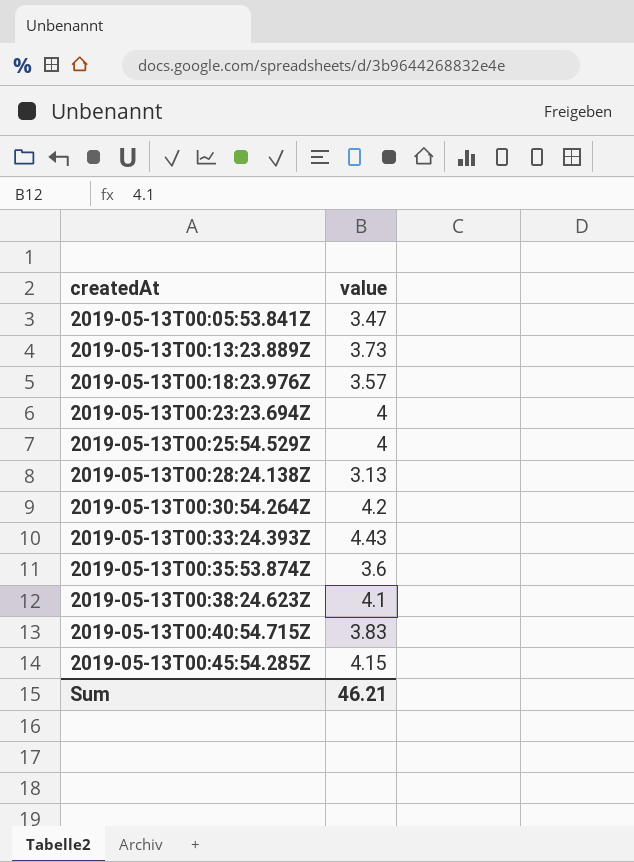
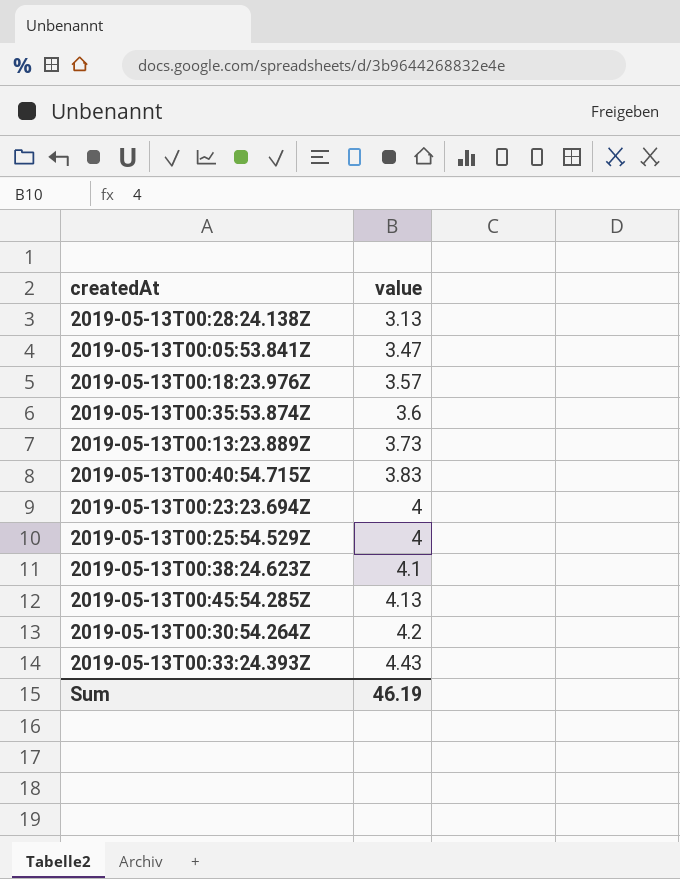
row order: createdAt ascending -> value ascending
2019-05-13T00:45:54.285Z | value: 4.15 -> 4.13
Sum | value: 46.21 -> 46.19

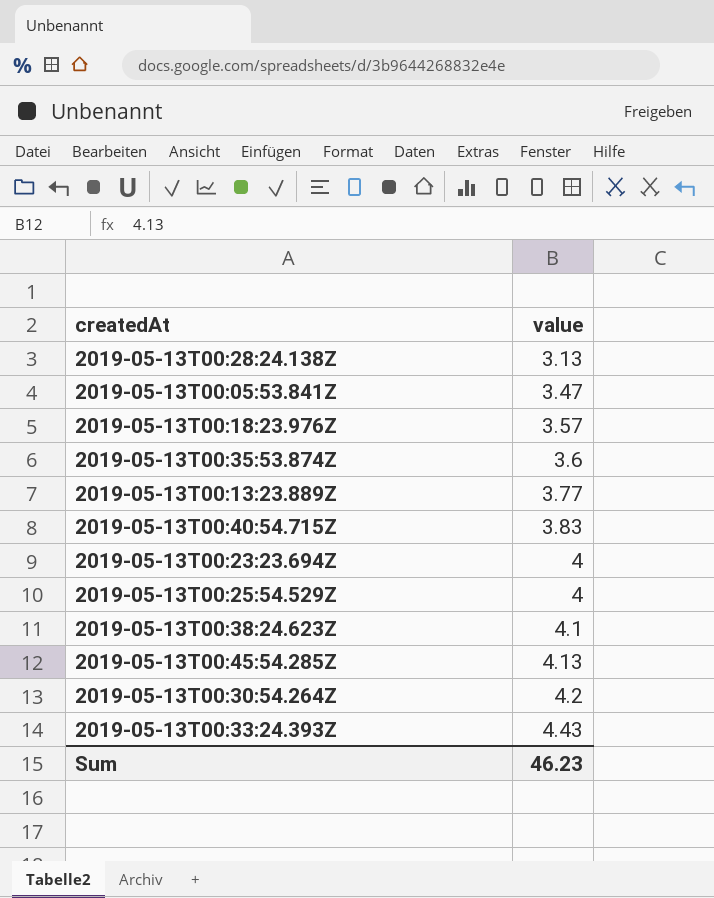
2019-05-13T00:13:23.889Z | value: 3.73 -> 3.77
Sum | value: 46.19 -> 46.23

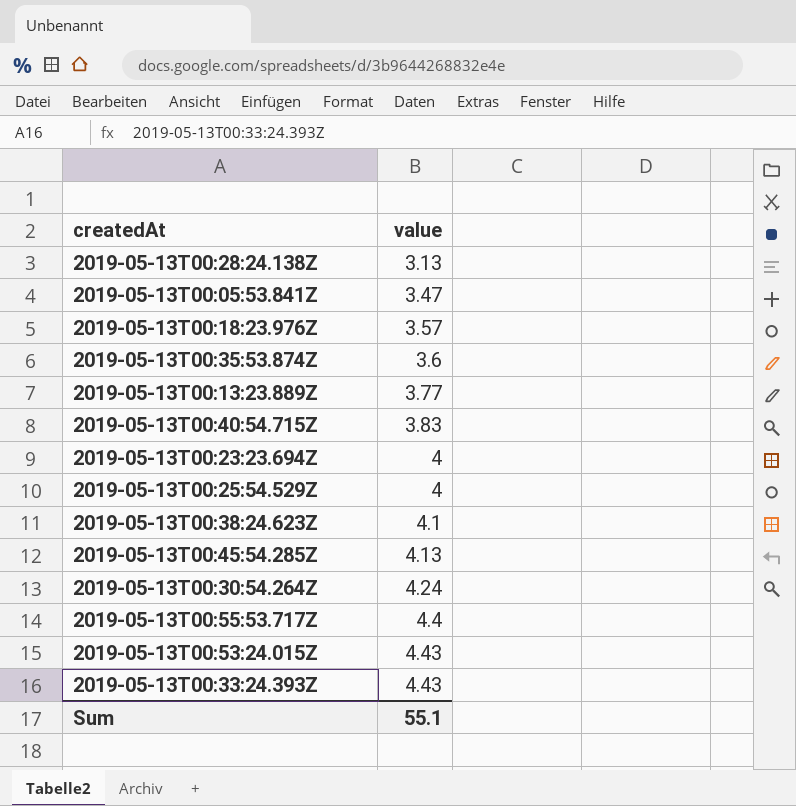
2019-05-13T00:30:54.264Z | value: 4.2 -> 4.24
row 2019-05-13T00:55:53.717Z: none -> 4.4
row 2019-05-13T00:53:24.015Z: none -> 4.43
Sum | value: 46.23 -> 55.1

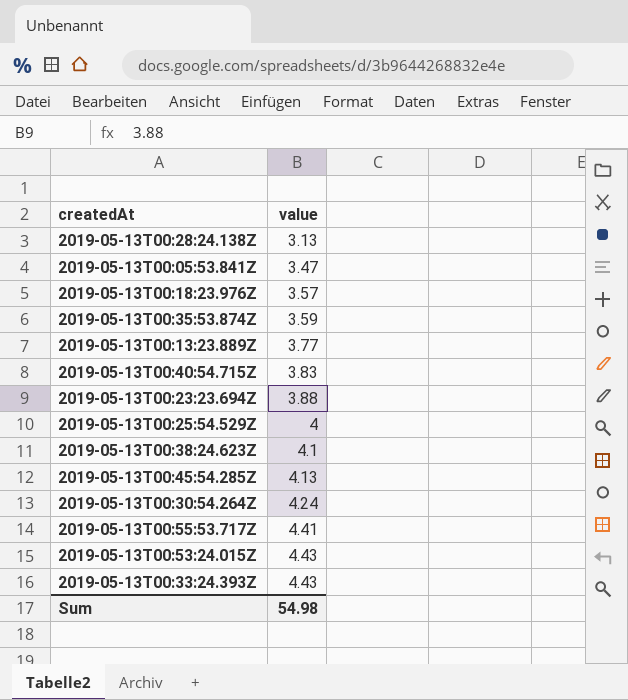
2019-05-13T00:35:53.874Z | value: 3.6 -> 3.59
2019-05-13T00:23:23.694Z | value: 4 -> 3.88
2019-05-13T00:55:53.717Z | value: 4.4 -> 4.41
Sum | value: 55.1 -> 54.98

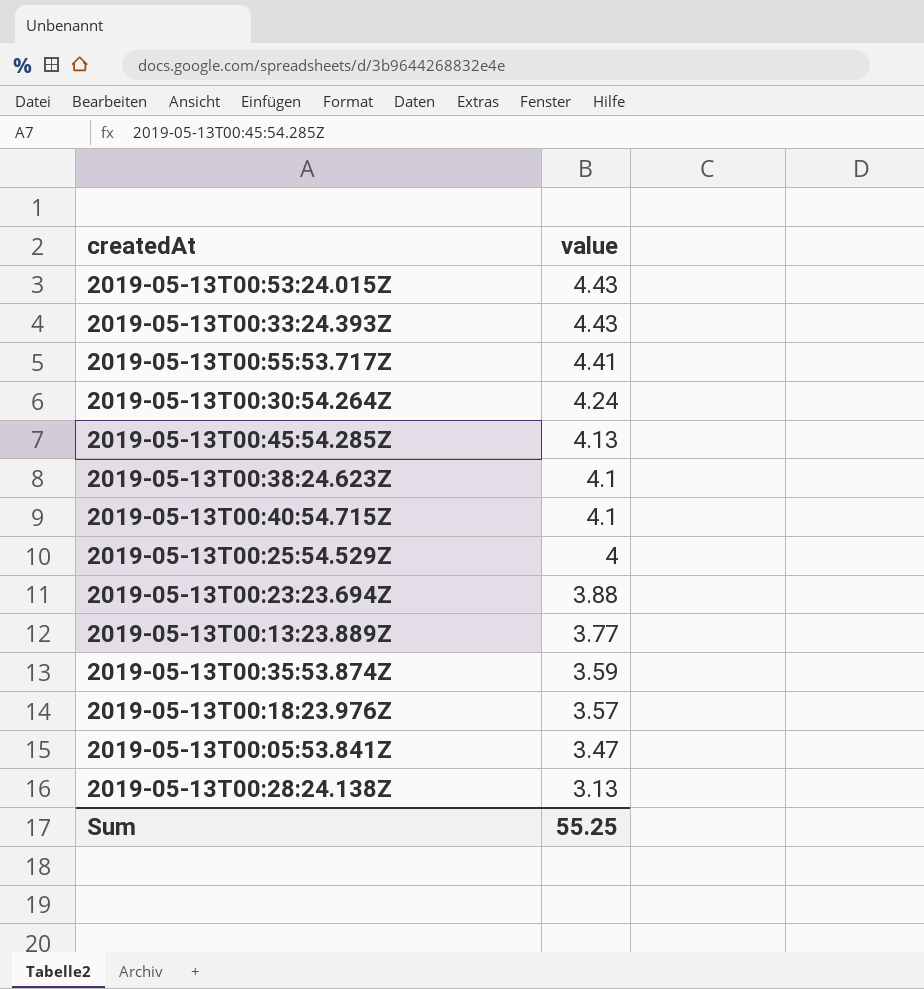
row order: value ascending -> value descending
2019-05-13T00:40:54.715Z | value: 3.83 -> 4.1
Sum | value: 54.98 -> 55.25

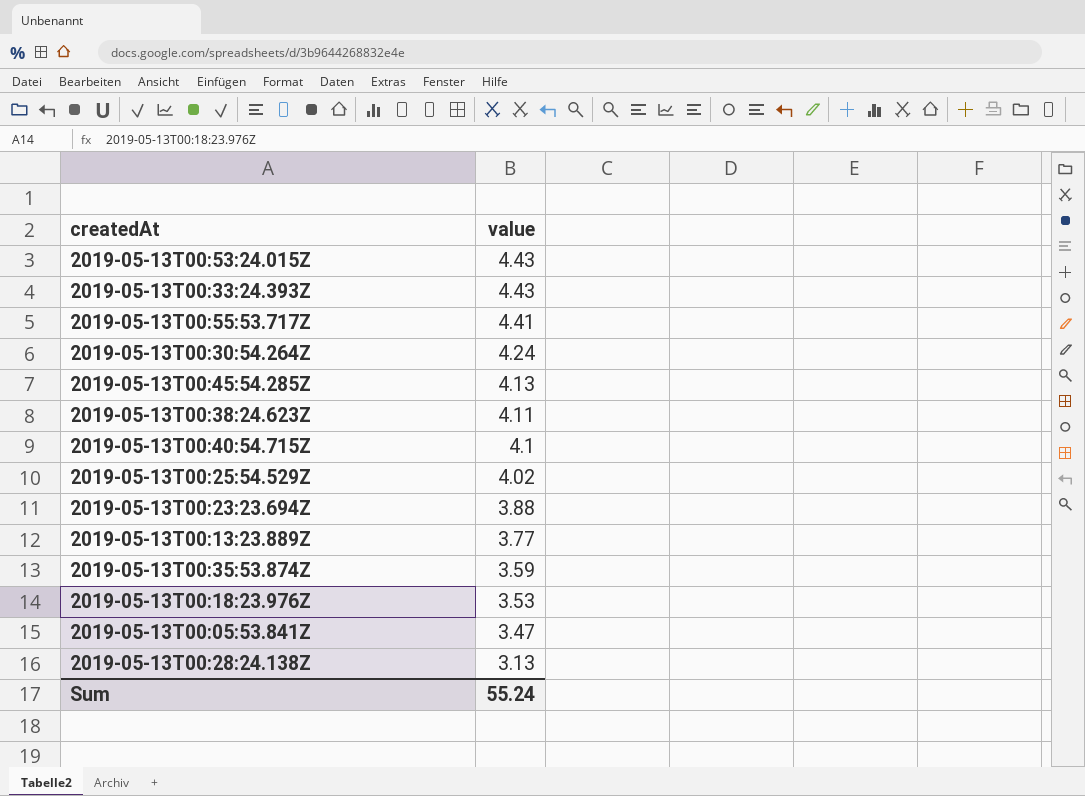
2019-05-13T00:38:24.623Z | value: 4.1 -> 4.11
2019-05-13T00:25:54.529Z | value: 4 -> 4.02
2019-05-13T00:18:23.976Z | value: 3.57 -> 3.53
Sum | value: 55.25 -> 55.24

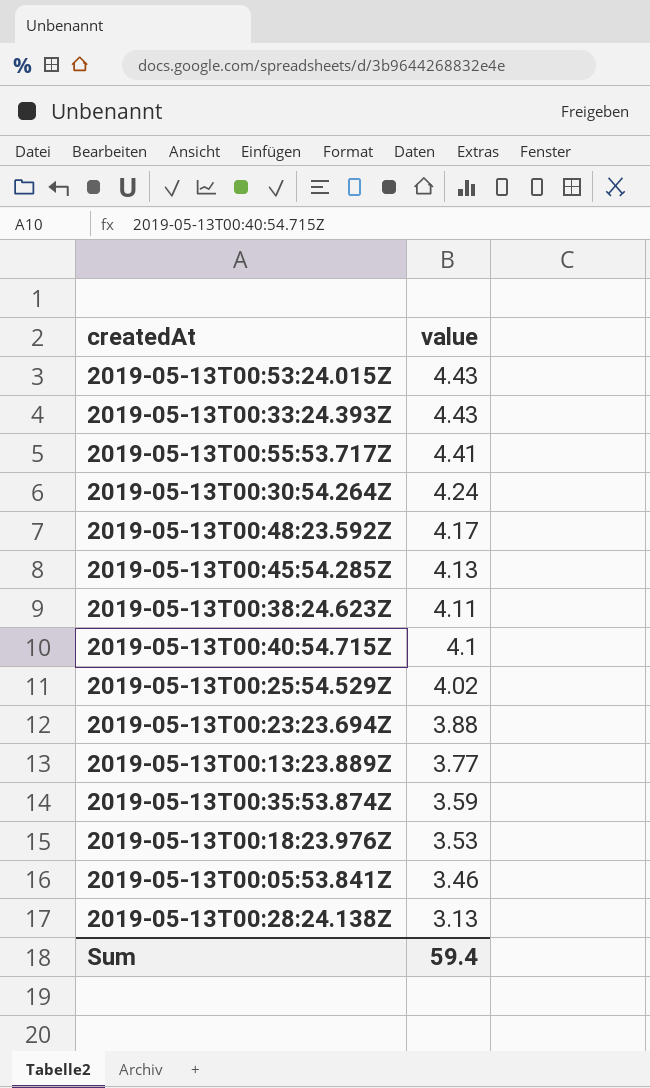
row 2019-05-13T00:48:23.592Z: none -> 4.17
2019-05-13T00:05:53.841Z | value: 3.47 -> 3.46
Sum | value: 55.24 -> 59.4

